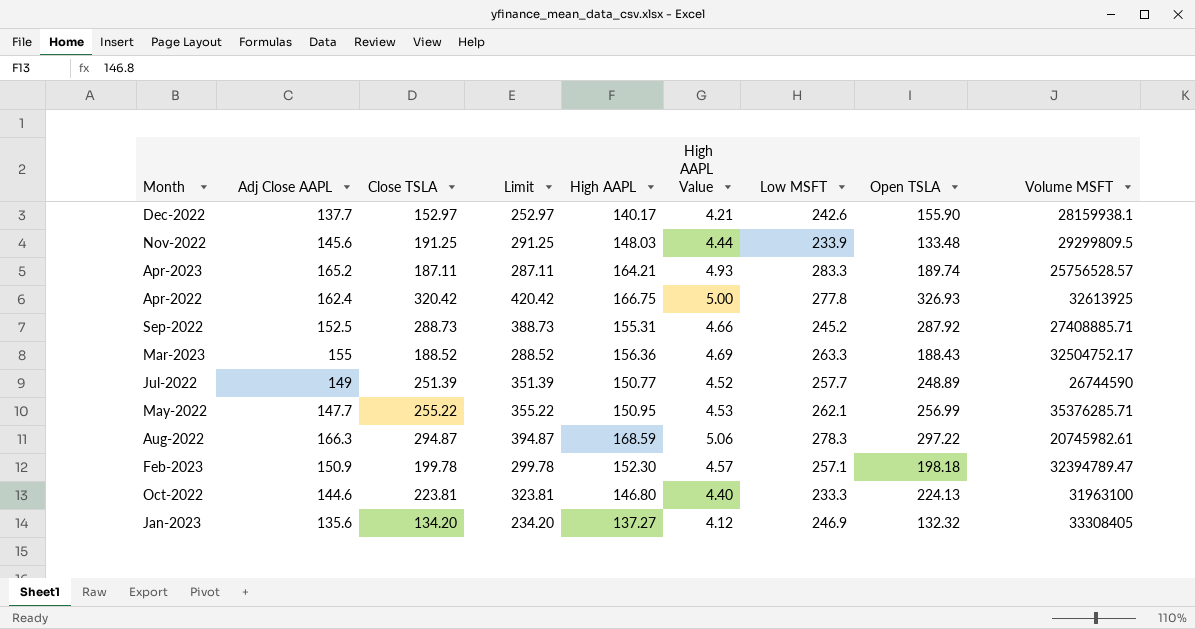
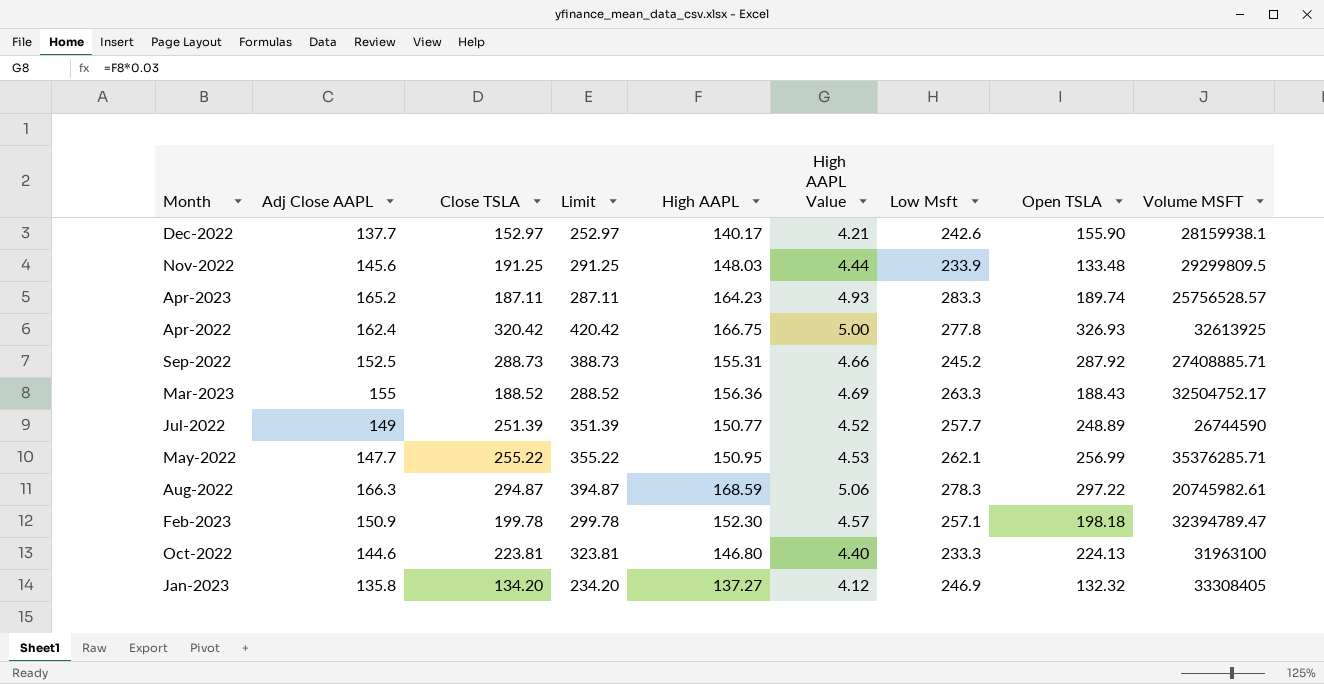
column name: Low MSFT -> Low Msft
Apr-2023 | High AAPL: 164.21 -> 164.23
Jan-2023 | Adj Close AAPL: 135.6 -> 135.8

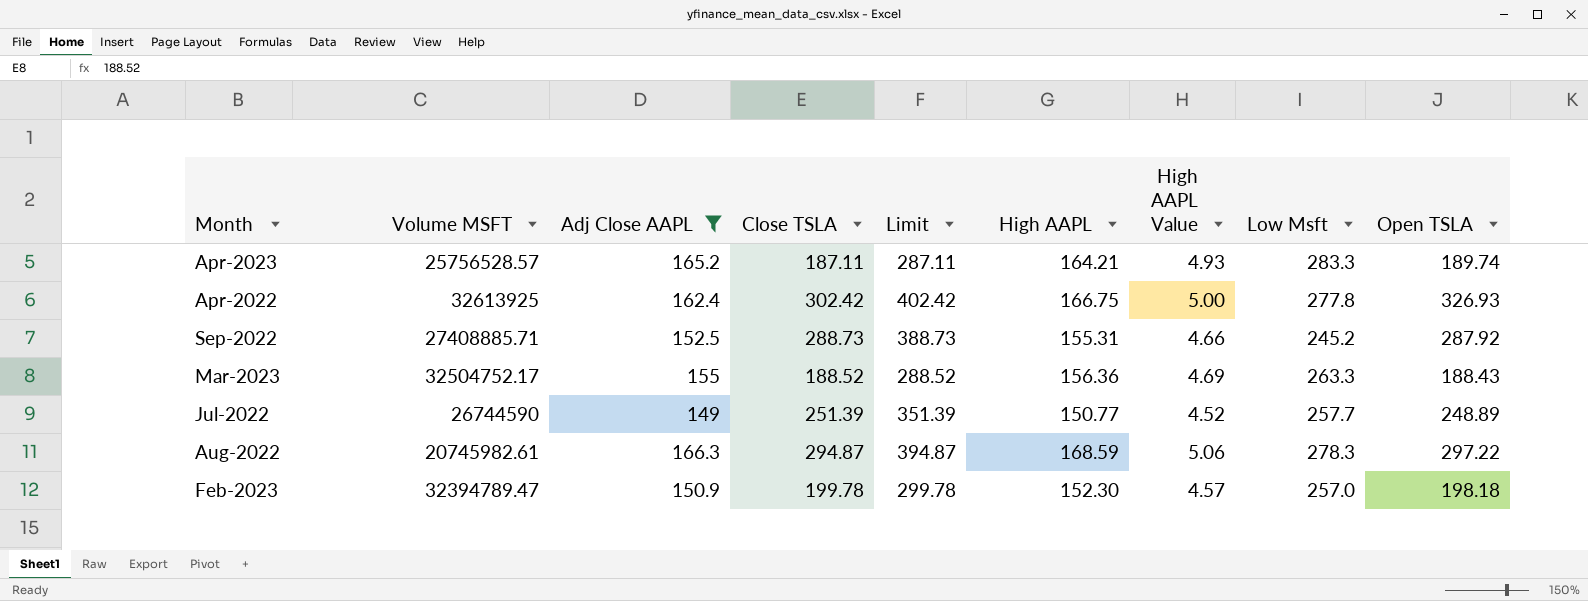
filter: none -> Adj Close AAPL >= 149
column Volume MSFT | position: 9 -> 2
Apr-2023 | High AAPL: 164.23 -> 164.21
Apr-2022 | Close TSLA: 320.42 -> 302.42
Apr-2022 | Limit: 420.42 -> 402.42
Feb-2023 | Low Msft: 257.1 -> 257.0

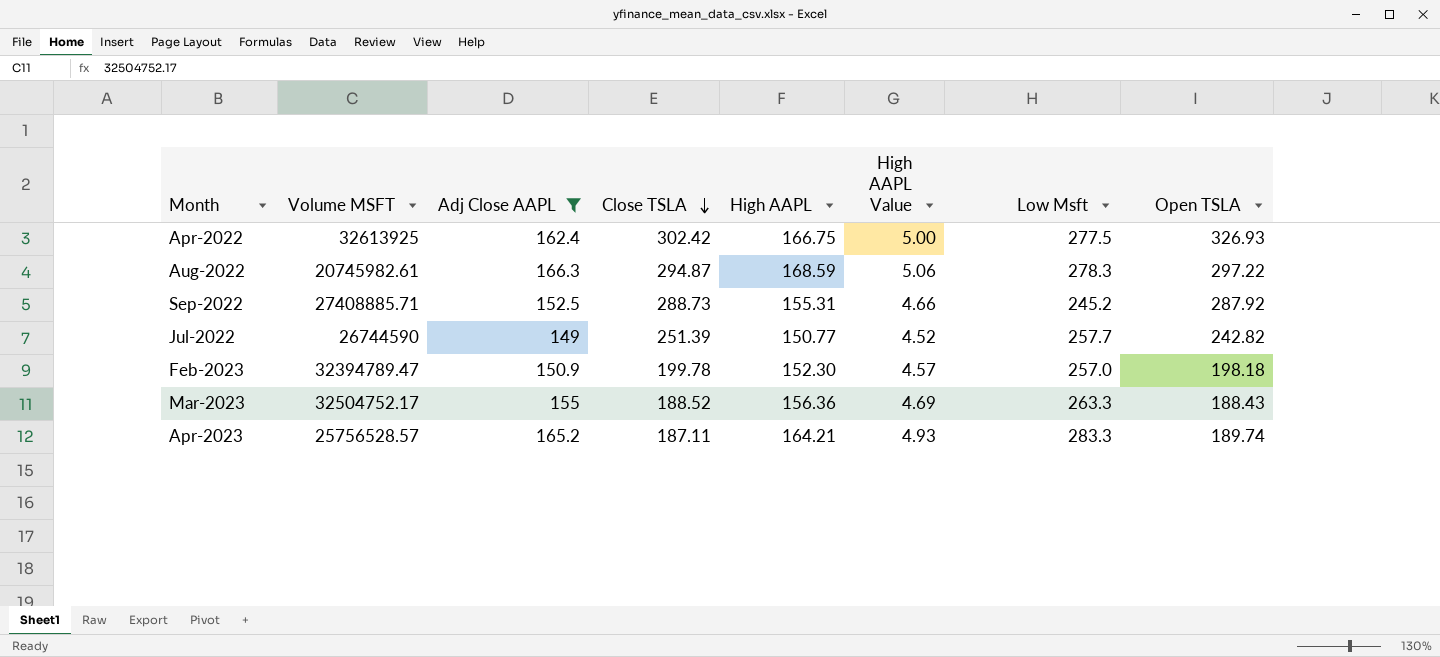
row order: none -> Close TSLA descending
column Limit | formula: [Close TSLA] + 100 -> none
Apr-2022 | Low Msft: 277.8 -> 277.5
Jul-2022 | Open TSLA: 248.89 -> 242.82

